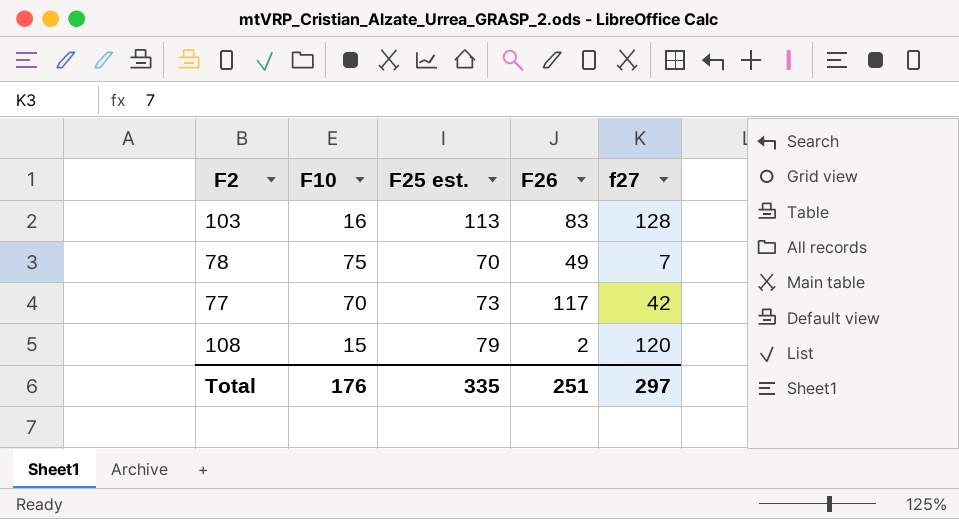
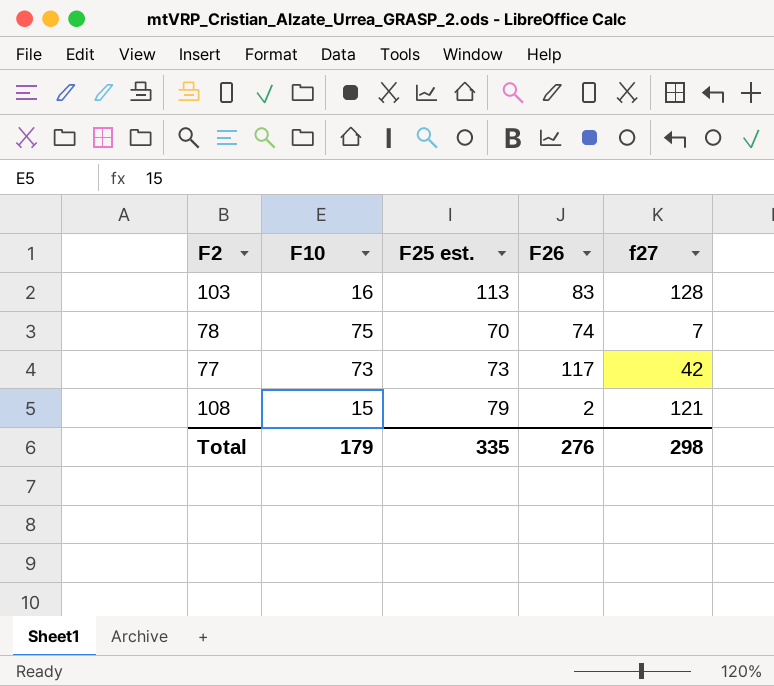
78 | F26: 49 -> 74
77 | F10: 70 -> 73
108 | f27: 120 -> 121
Total | F10: 176 -> 179
Total | F26: 251 -> 276
Total | f27: 297 -> 298

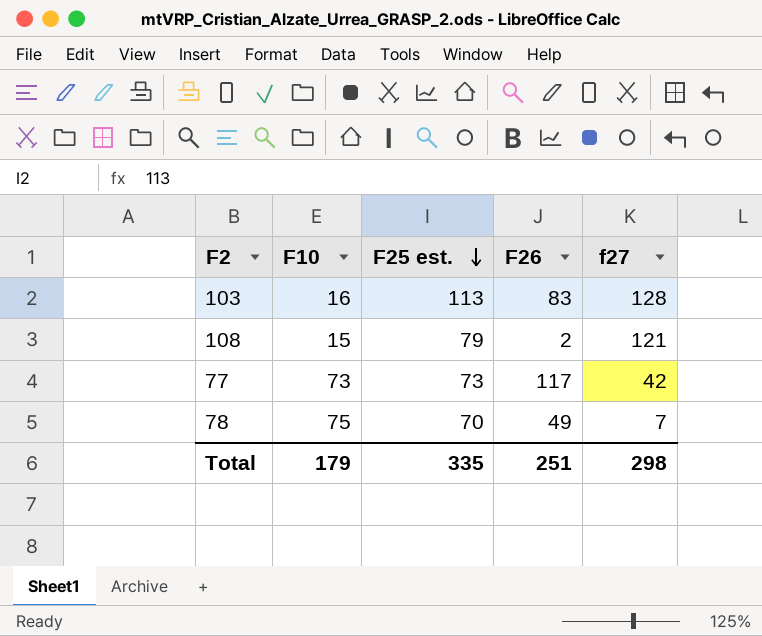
row order: none -> F25 est. descending
78 | F26: 74 -> 49
Total | F26: 276 -> 251

